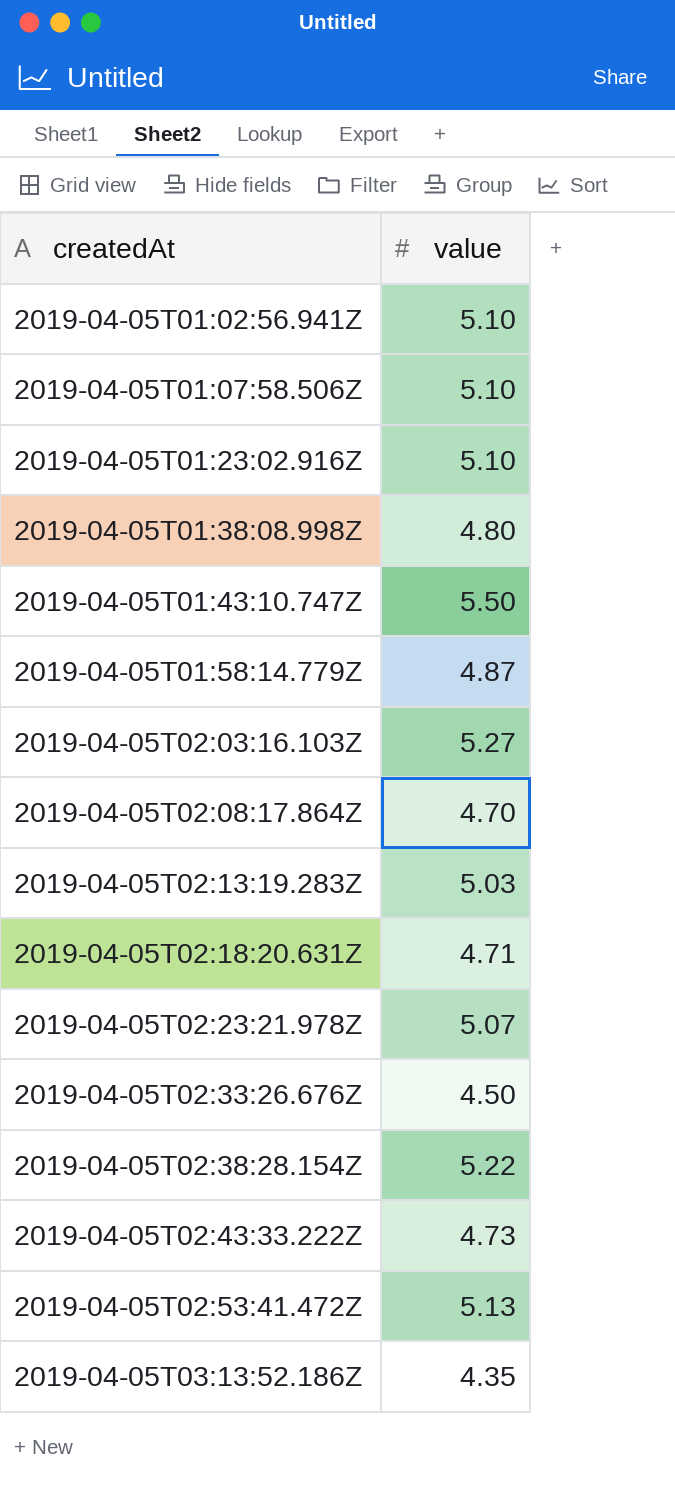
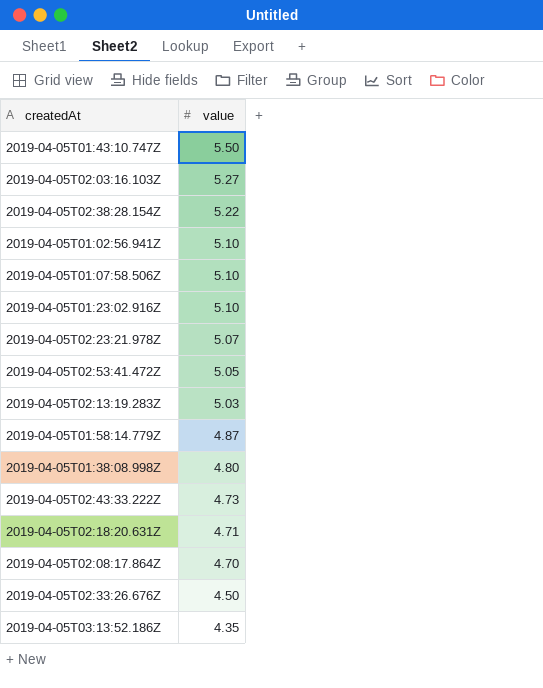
row order: createdAt ascending -> value descending
2019-04-05T02:53:41.472Z | value: 5.13 -> 5.05

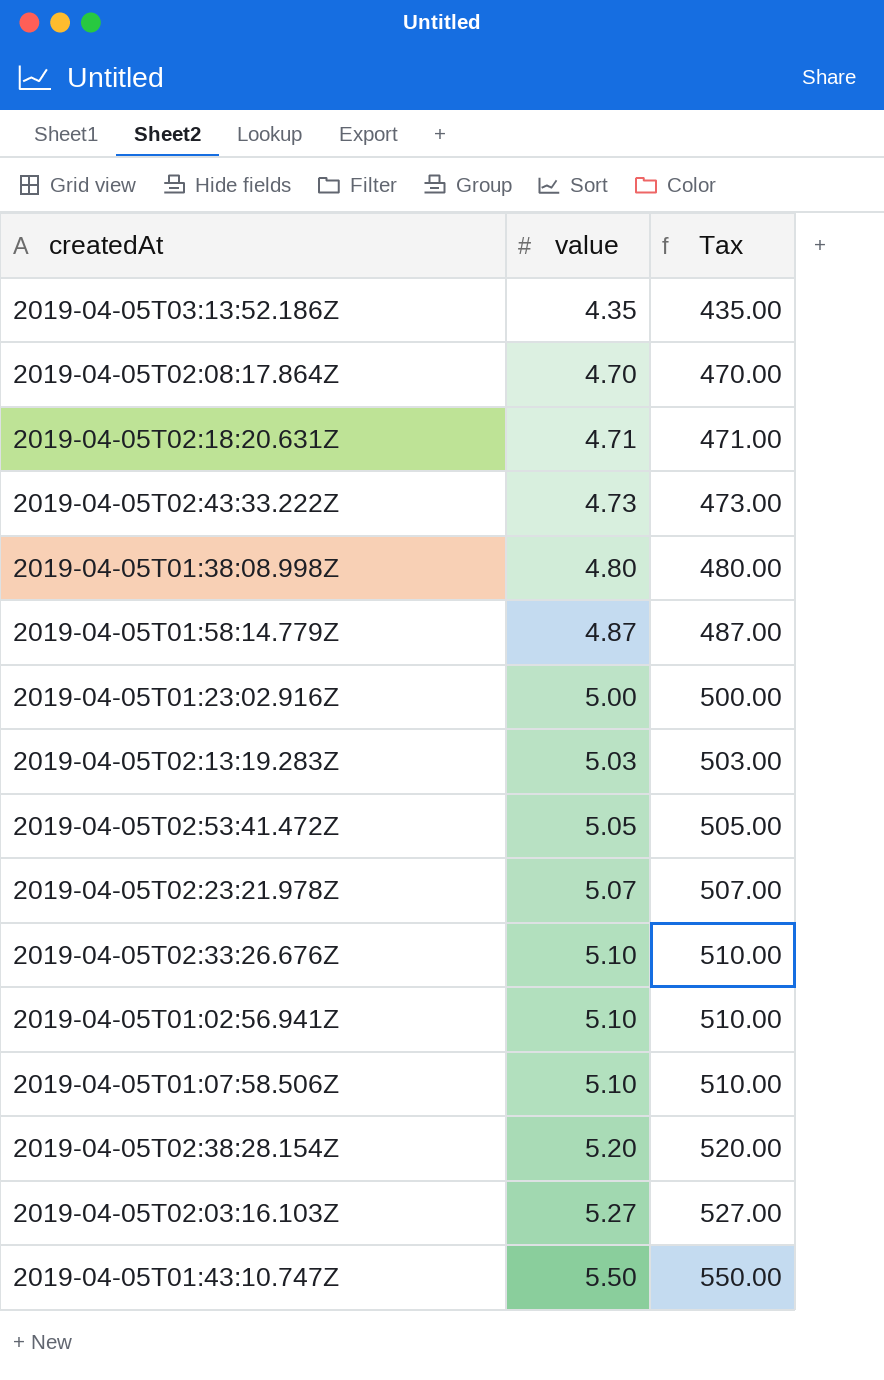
row order: value descending -> value ascending
column Tax | formula: none -> [value] * 100
2019-04-05T01:23:02.916Z | value: 5.10 -> 5.00
2019-04-05T02:33:26.676Z | value: 4.50 -> 5.10
2019-04-05T02:38:28.154Z | value: 5.22 -> 5.20

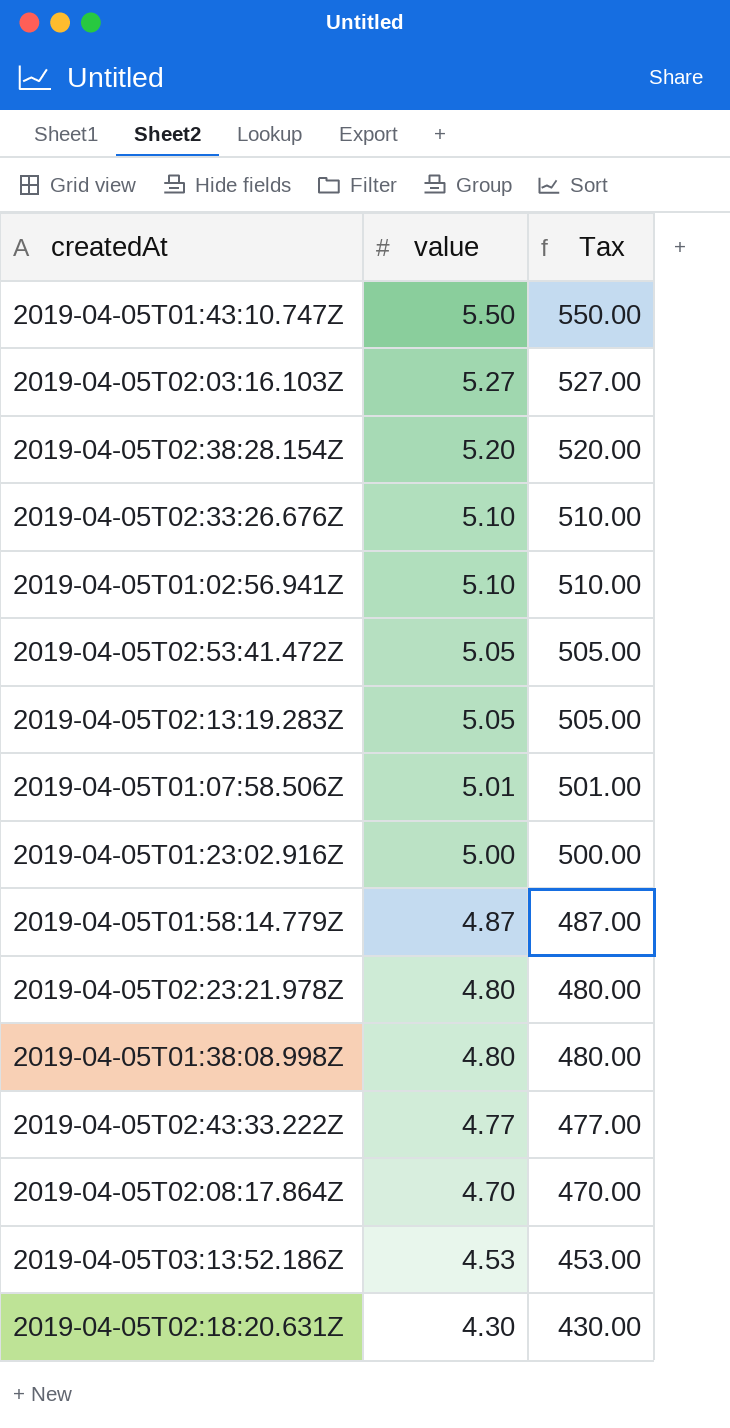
row order: value ascending -> value descending
2019-04-05T02:13:19.283Z | value: 5.03 -> 5.05
2019-04-05T02:13:19.283Z | Tax: 503.00 -> 505.00
2019-04-05T01:07:58.506Z | value: 5.10 -> 5.01
2019-04-05T01:07:58.506Z | Tax: 510.00 -> 501.00
2019-04-05T02:23:21.978Z | value: 5.07 -> 4.80
2019-04-05T02:23:21.978Z | Tax: 507.00 -> 480.00
2019-04-05T02:43:33.222Z | value: 4.73 -> 4.77
2019-04-05T02:43:33.222Z | Tax: 473.00 -> 477.00
2019-04-05T03:13:52.186Z | value: 4.35 -> 4.53
2019-04-05T03:13:52.186Z | Tax: 435.00 -> 453.00
2019-04-05T02:18:20.631Z | value: 4.71 -> 4.30
2019-04-05T02:18:20.631Z | Tax: 471.00 -> 430.00

